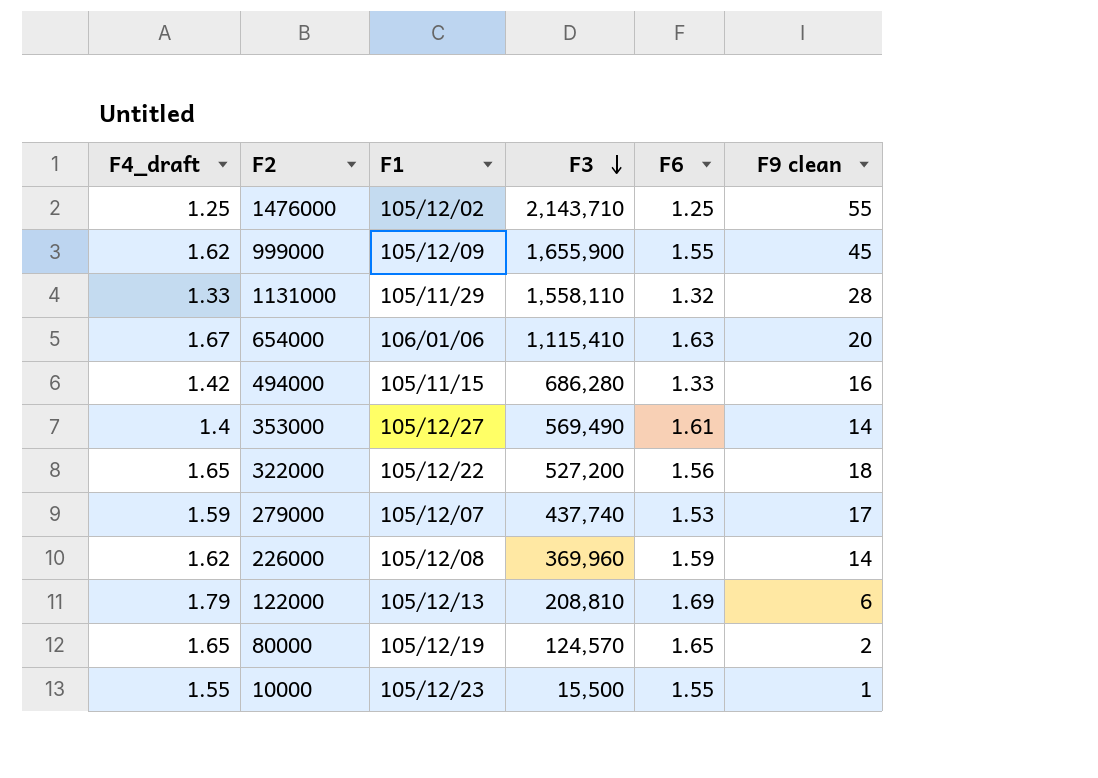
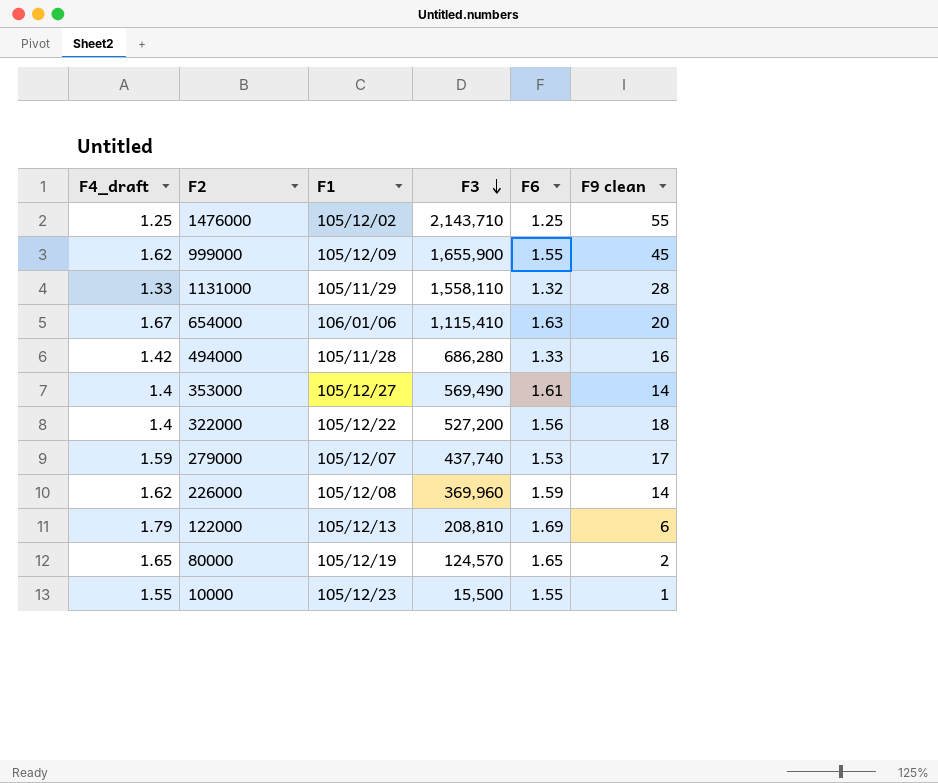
494000 | F1: 105/11/15 -> 105/11/28
322000 | F4_draft: 1.65 -> 1.4

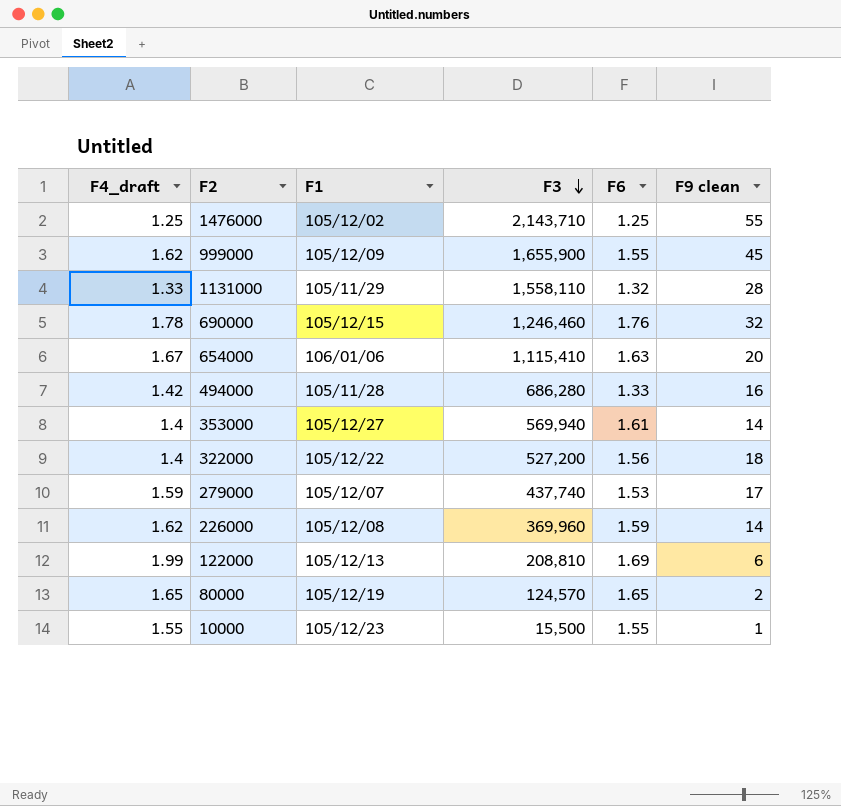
row 690000: none -> 1.78 | 105/12/15 | 1,246,460 | 1.76 | 32
353000 | F3: 569,490 -> 569,940
122000 | F4_draft: 1.79 -> 1.99

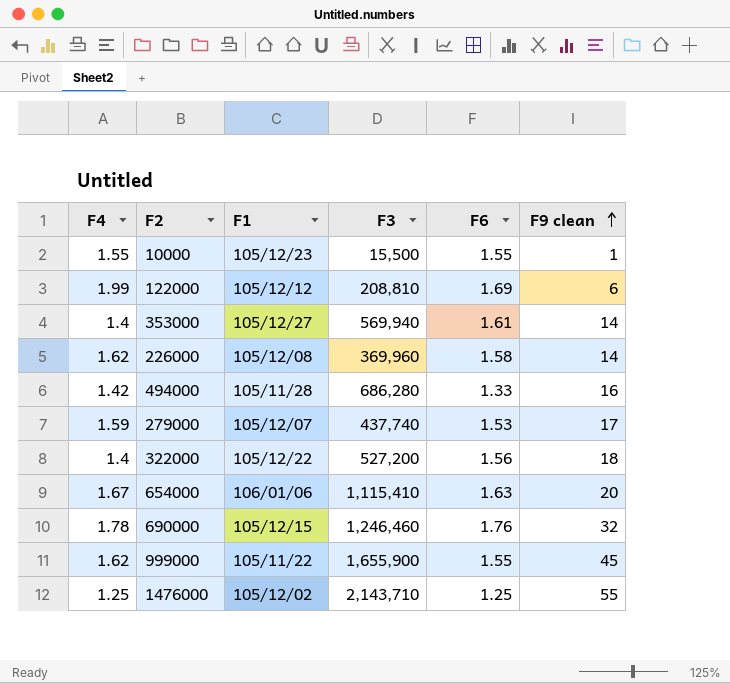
row order: F3 descending -> F9 clean ascending
column name: F4_draft -> F4
row 1131000: 1.33 | 105/11/29 | 1,558,110 | 1.32 | 28 -> none
row 80000: 1.65 | 105/12/19 | 124,570 | 1.65 | 2 -> none
122000 | F1: 105/12/13 -> 105/12/12
226000 | F6: 1.59 -> 1.58
999000 | F1: 105/12/09 -> 105/11/22

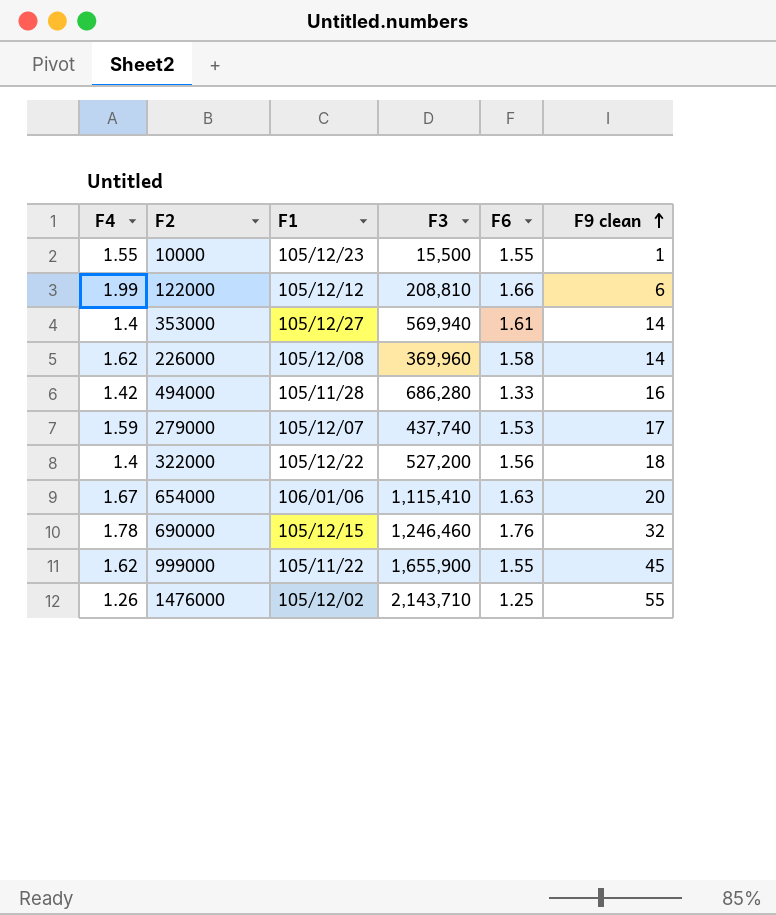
122000 | F6: 1.69 -> 1.66
1476000 | F4: 1.25 -> 1.26

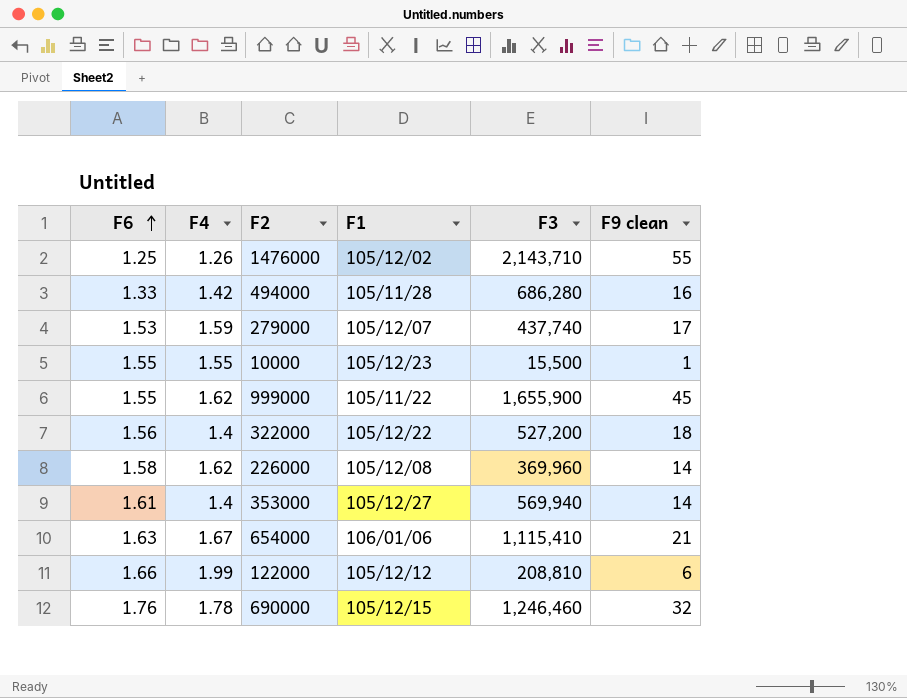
row order: F9 clean ascending -> F6 ascending
column F6 | position: 5 -> 1
654000 | F9 clean: 20 -> 21

